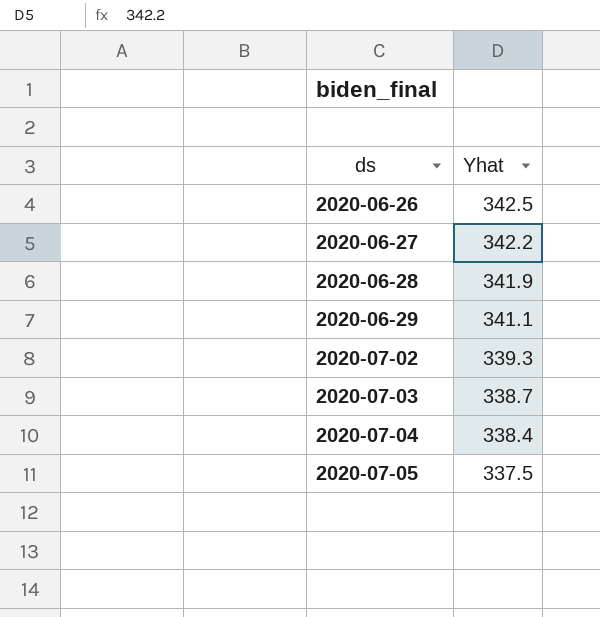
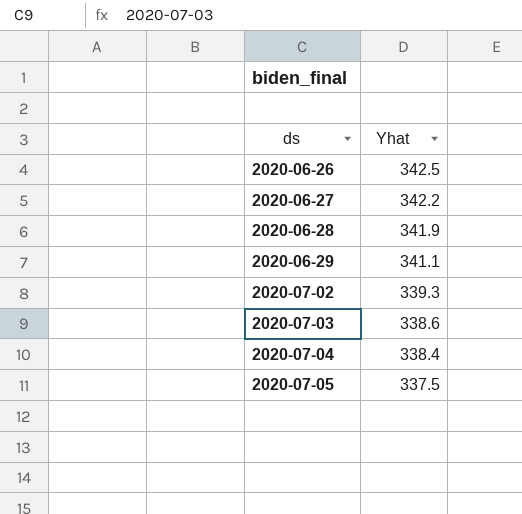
2020-07-03 | Yhat: 338.7 -> 338.6

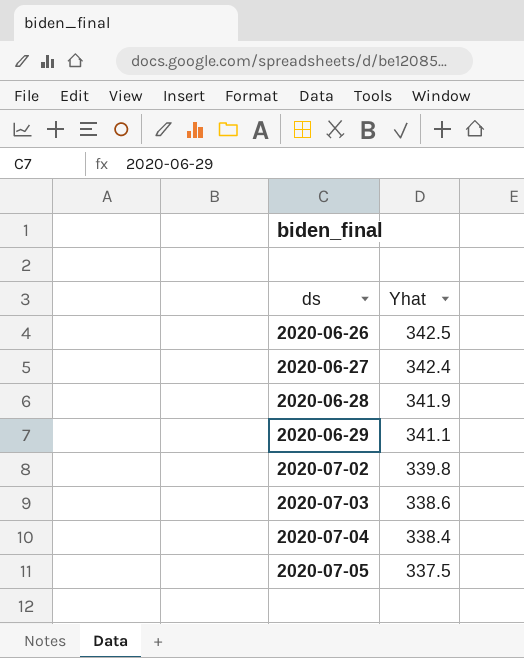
2020-06-27 | Yhat: 342.2 -> 342.4
2020-07-02 | Yhat: 339.3 -> 339.8

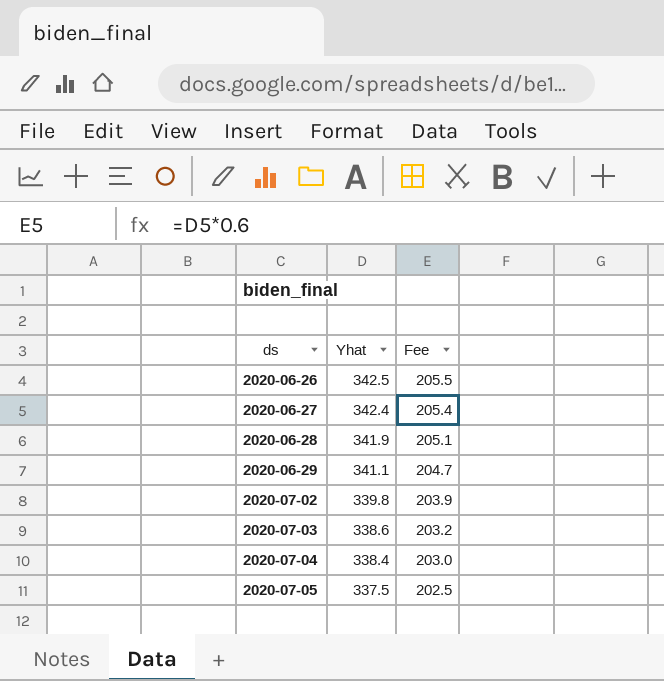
column Fee | formula: none -> [Yhat] * 0.6

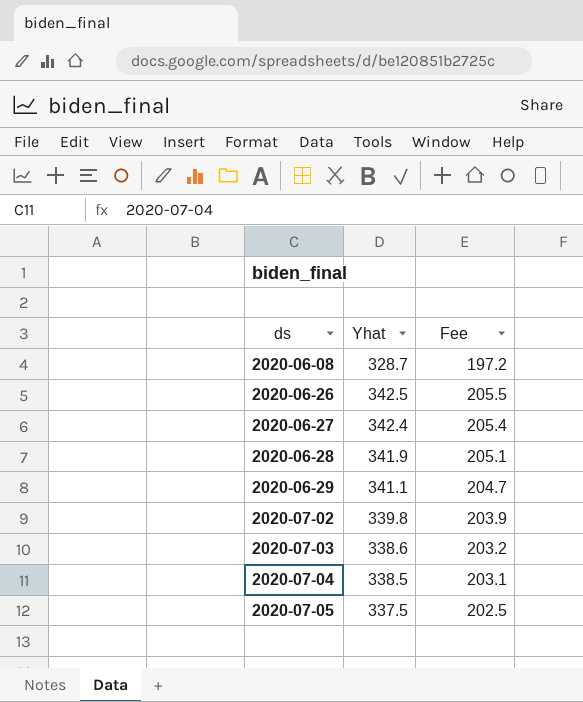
row 2020-06-08: none -> 328.7 | 197.2
2020-07-04 | Yhat: 338.4 -> 338.5
2020-07-04 | Fee: 203.0 -> 203.1

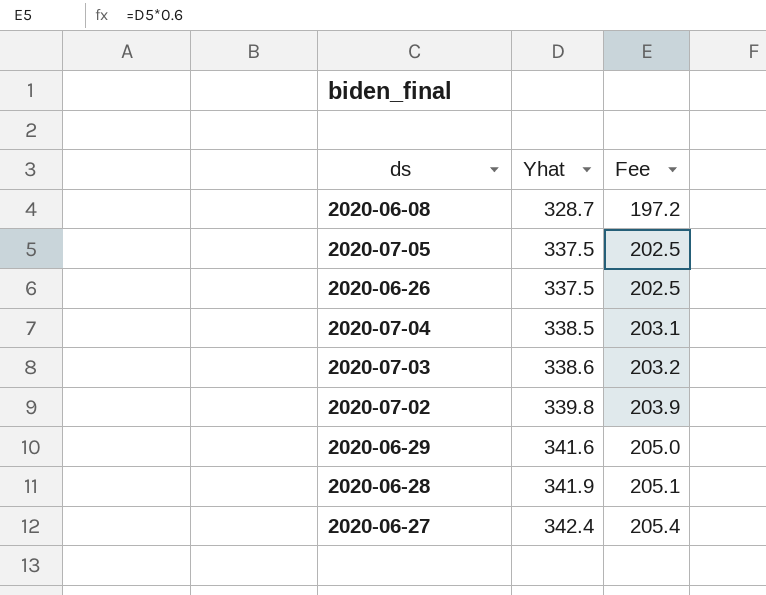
row order: ds ascending -> Yhat ascending
2020-06-26 | Yhat: 342.5 -> 337.5
2020-06-26 | Fee: 205.5 -> 202.5
2020-06-29 | Yhat: 341.1 -> 341.6
2020-06-29 | Fee: 204.7 -> 205.0

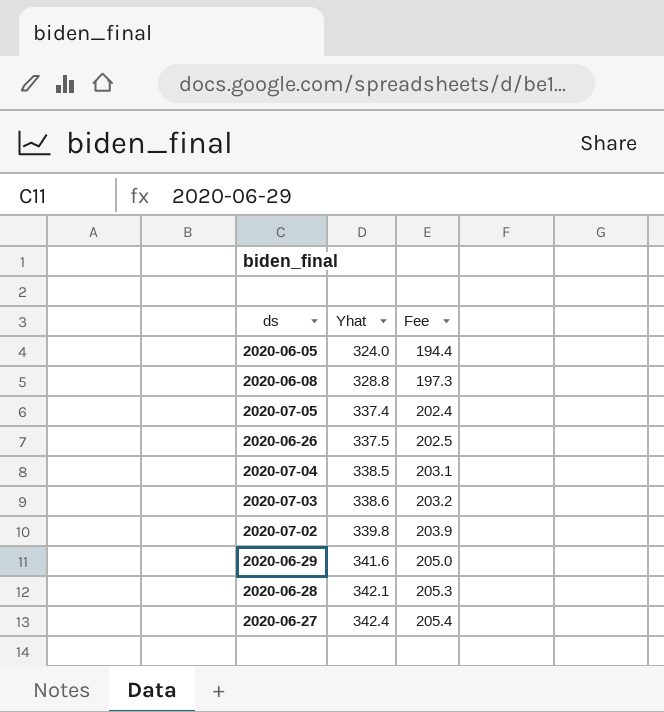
row 2020-06-05: none -> 324.0 | 194.4
2020-06-08 | Yhat: 328.7 -> 328.8
2020-06-08 | Fee: 197.2 -> 197.3
2020-07-05 | Yhat: 337.5 -> 337.4
2020-07-05 | Fee: 202.5 -> 202.4
2020-06-28 | Yhat: 341.9 -> 342.1
2020-06-28 | Fee: 205.1 -> 205.3

